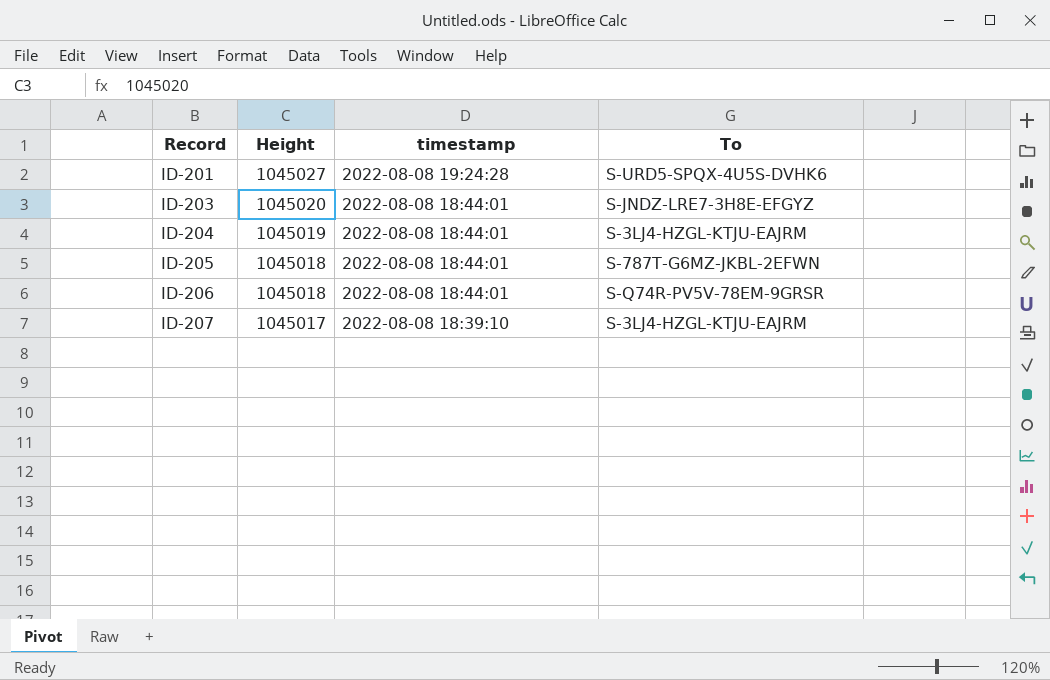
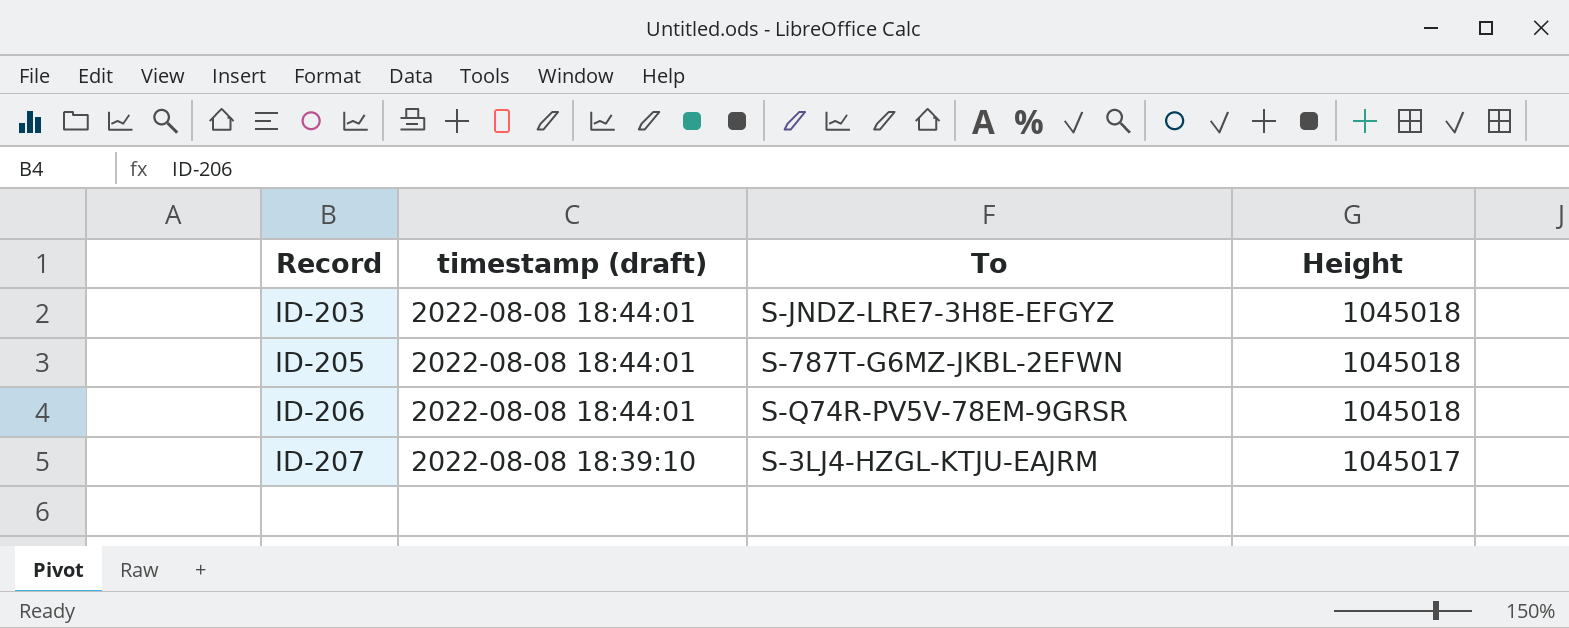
column name: timestamp -> timestamp (draft)
column Height | position: 2 -> 4
row ID-201: 1045027 | 2022-08-08 19:24:28 | S-URD5-SPQX-4U5S-DVHK6 -> none
row ID-204: 1045019 | 2022-08-08 18:44:01 | S-3LJ4-HZGL-KTJU-EAJRM -> none
ID-203 | Height: 1045020 -> 1045018

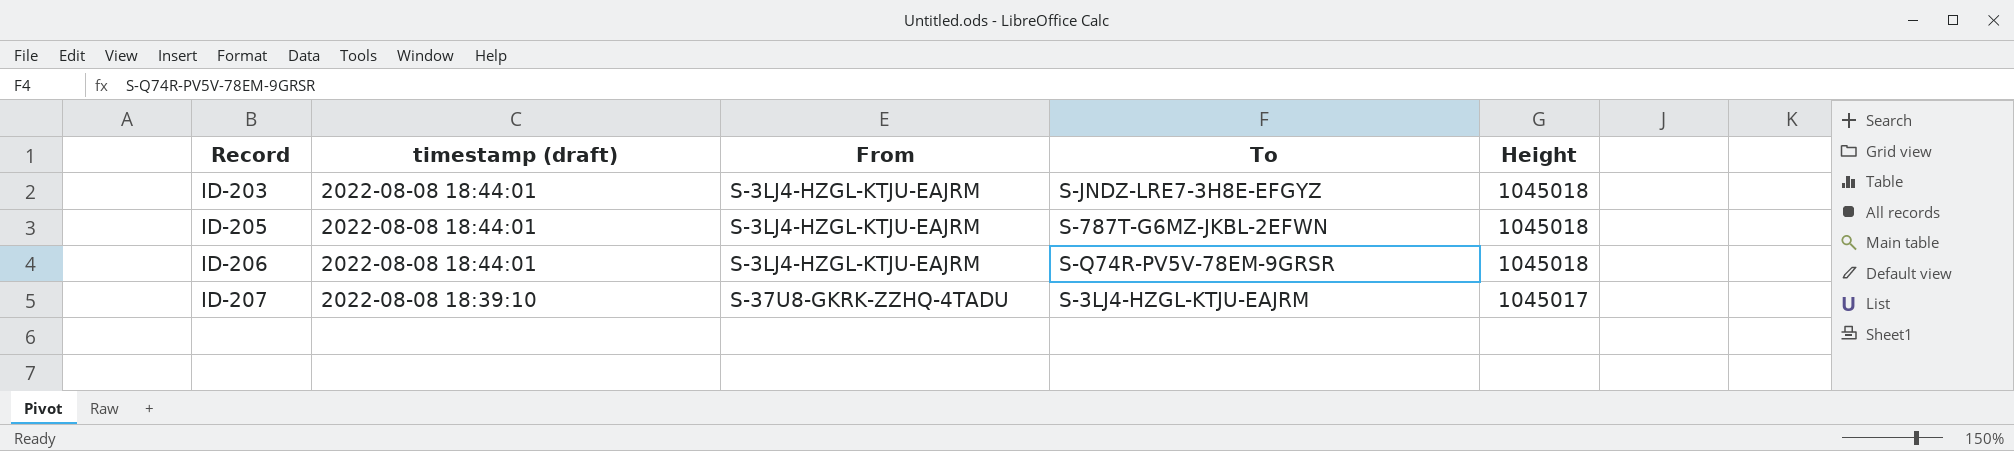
column From | position: none -> 3

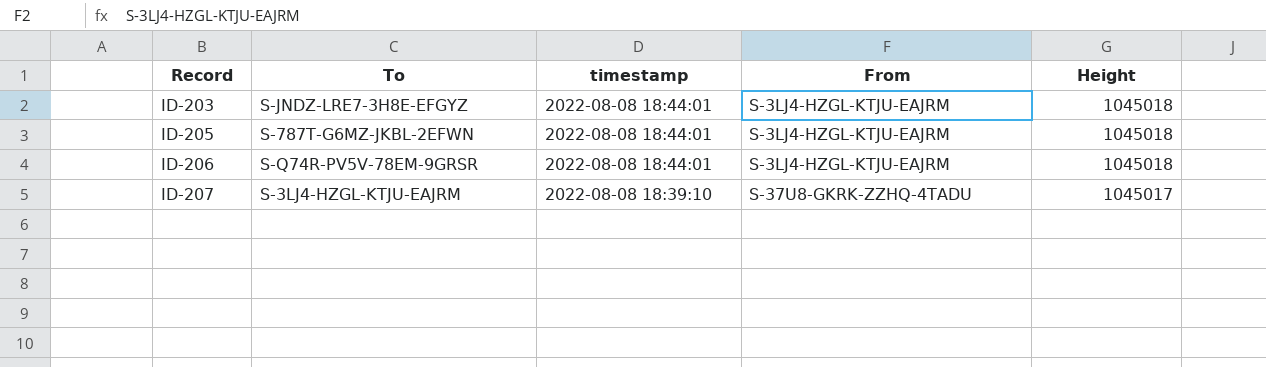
column To | position: 4 -> 2
column name: timestamp (draft) -> timestamp

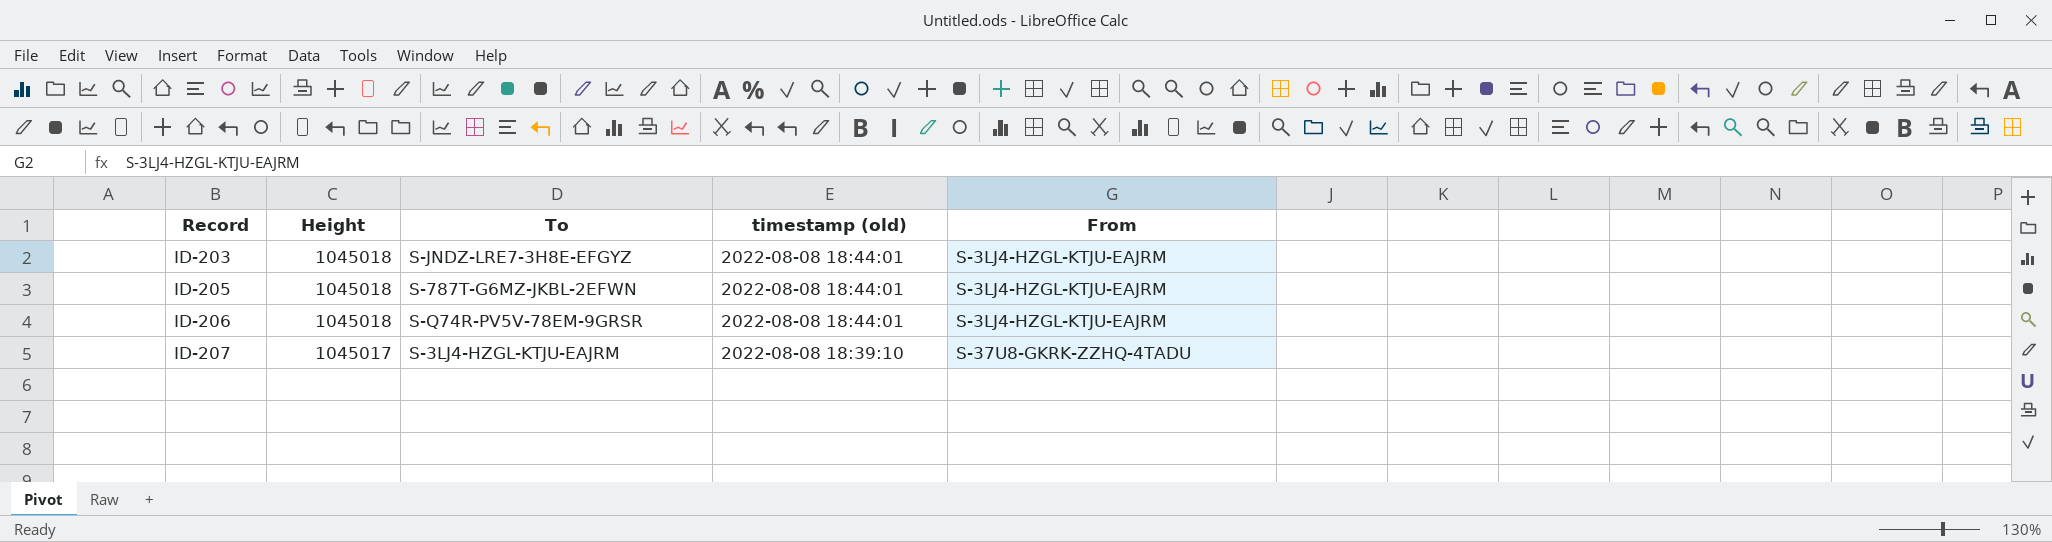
column Height | position: 5 -> 2
column name: timestamp -> timestamp (old)

